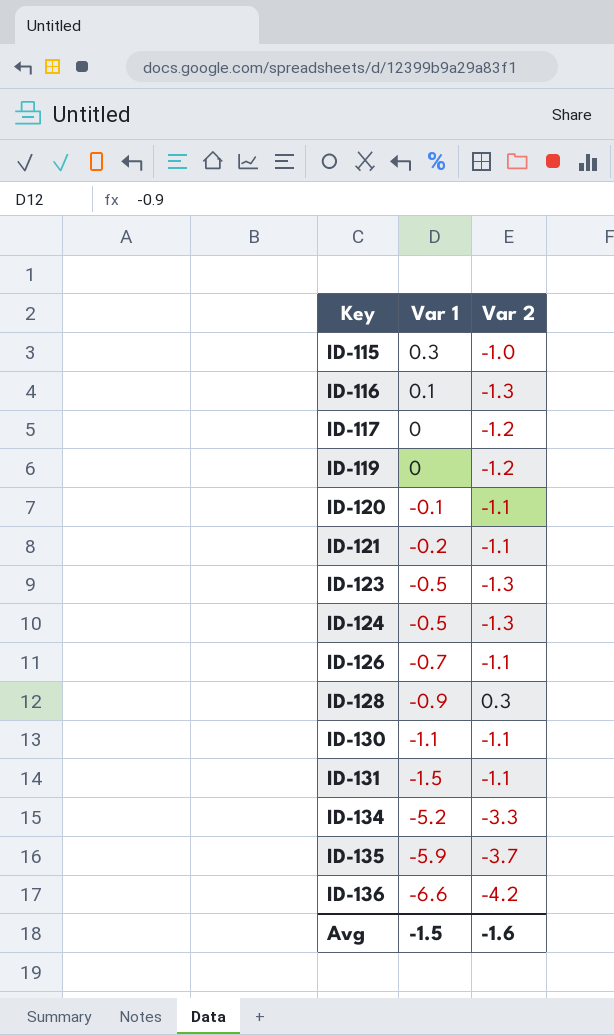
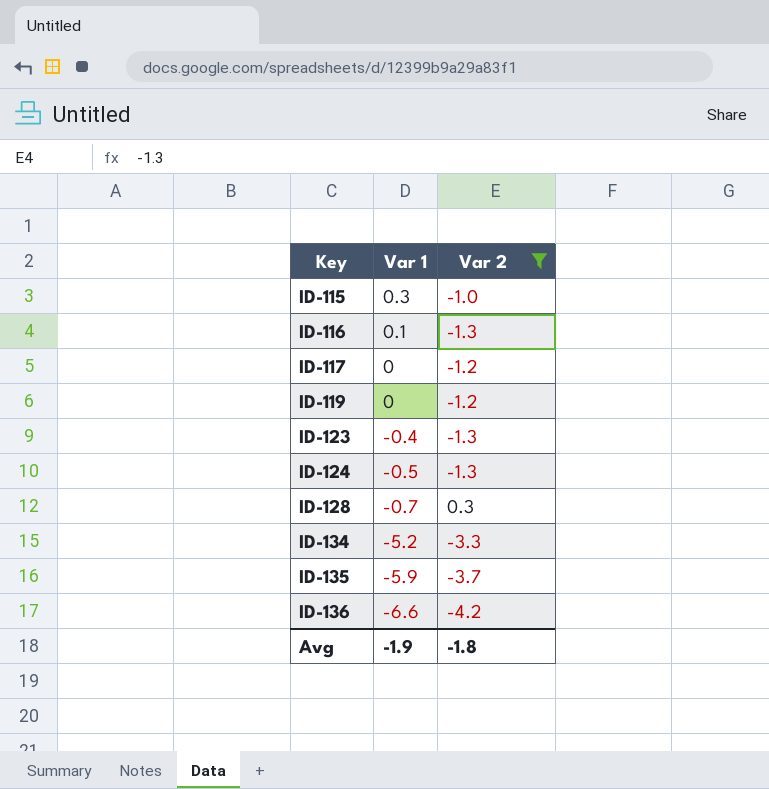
filter: none -> Var 2 != -1.1
ID-123 | Var 1: -0.5 -> -0.4
ID-128 | Var 1: -0.9 -> -0.7
Avg | Var 1: -1.5 -> -1.9
Avg | Var 2: -1.6 -> -1.8

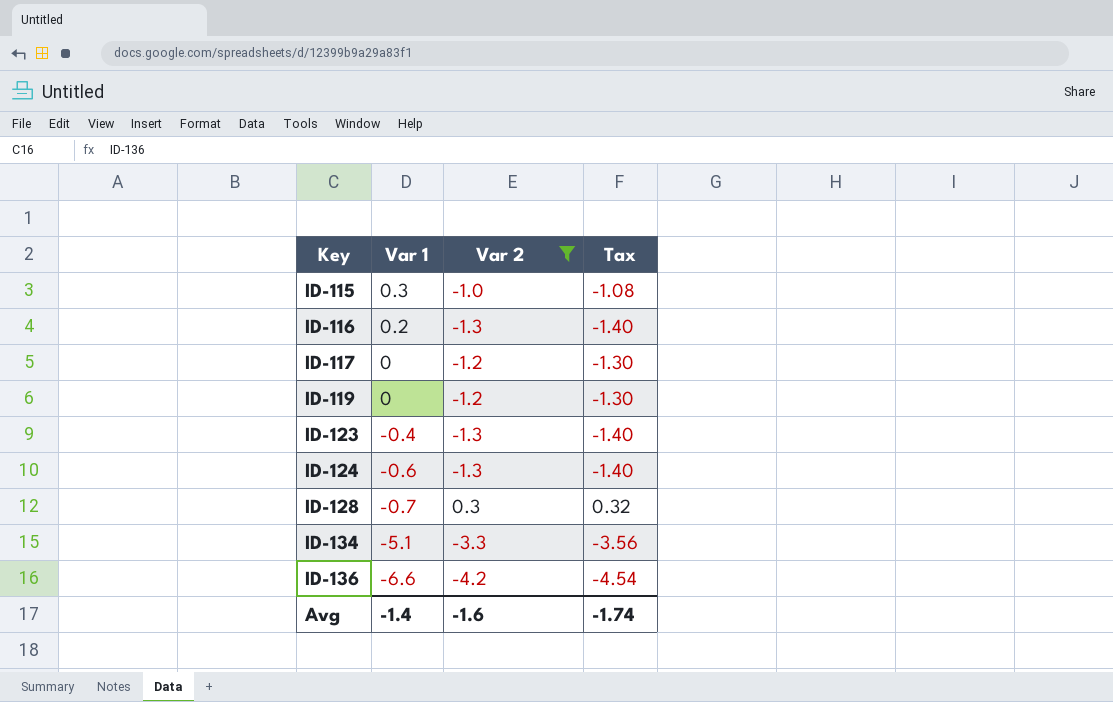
column Tax | formula: none -> [Var 2] * 1.08
row ID-135: -5.9 | -3.7 -> none
ID-116 | Var 1: 0.1 -> 0.2
ID-124 | Var 1: -0.5 -> -0.6
ID-134 | Var 1: -5.2 -> -5.1
Avg | Var 1: -1.9 -> -1.4
Avg | Var 2: -1.8 -> -1.6

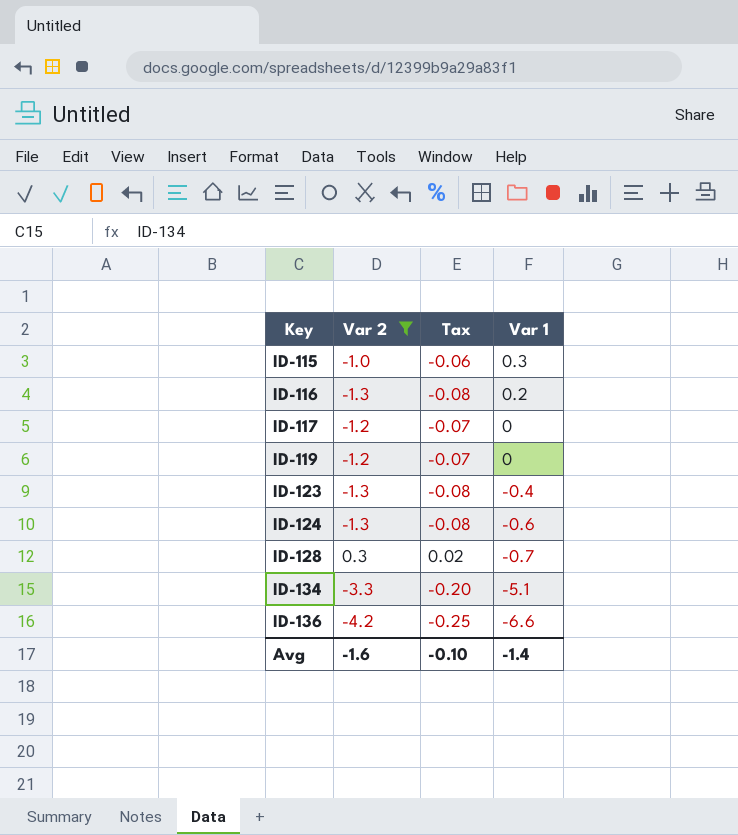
column Tax | formula: [Var 2] * 1.08 -> [Var 2] * 0.06
column Var 1 | position: 2 -> 4
Avg | Tax: -1.74 -> -0.10

